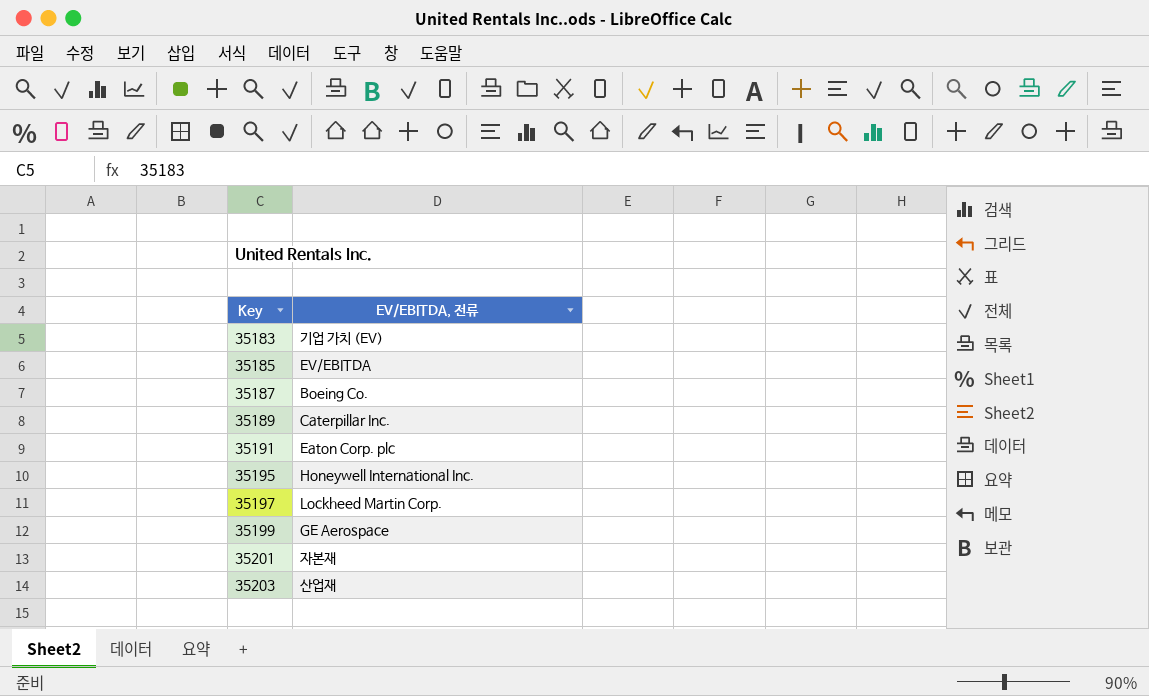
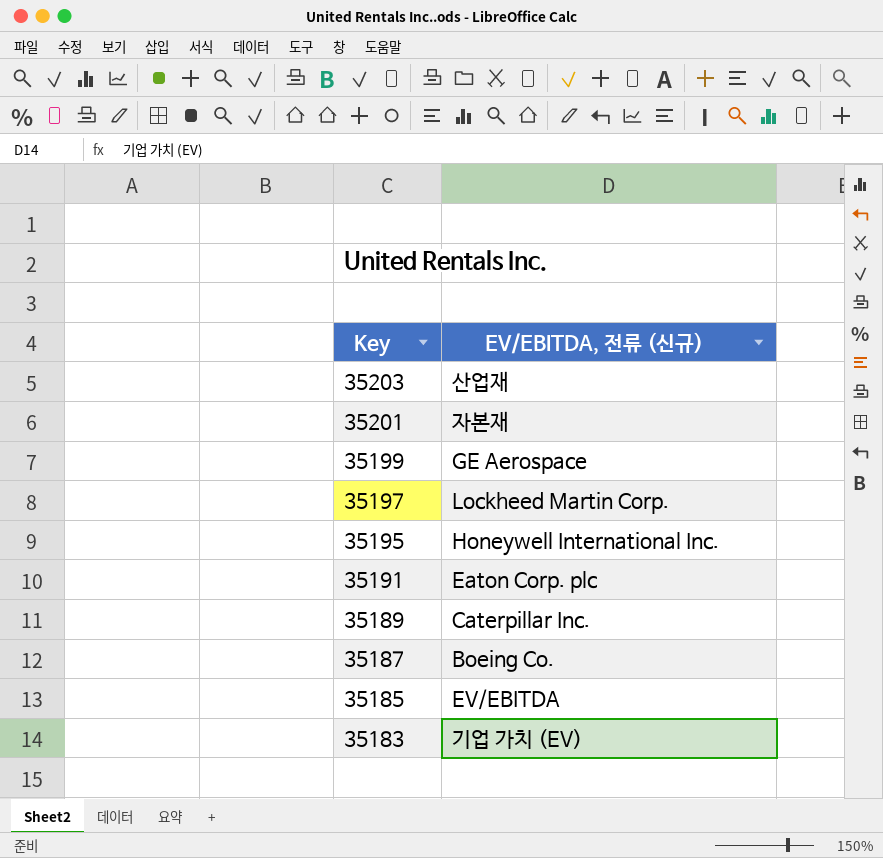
row order: Key ascending -> Key descending
column name: EV/EBITDA, 전류 -> EV/EBITDA, 전류 (신규)

